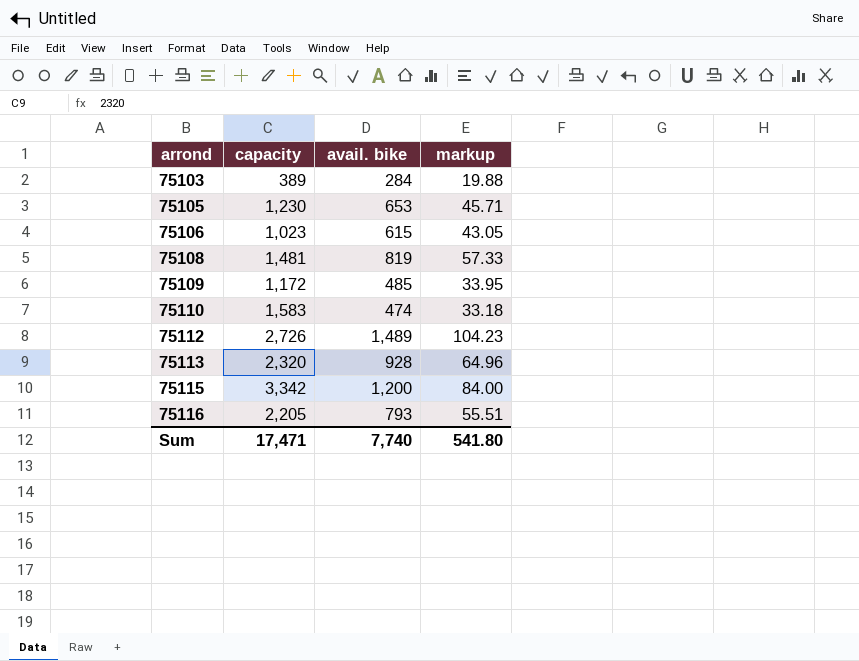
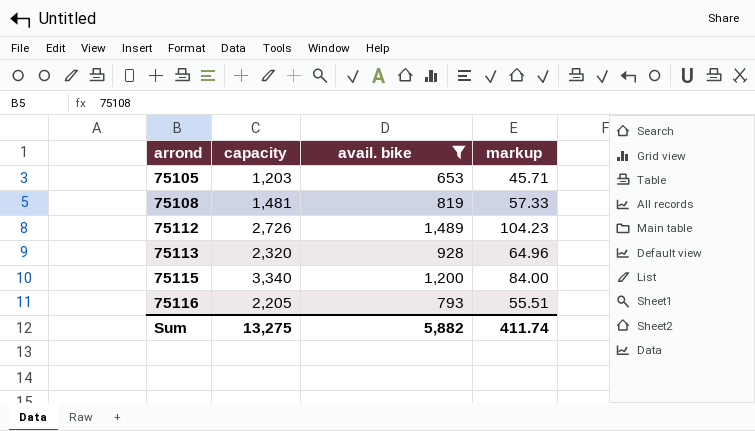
filter: none -> avail. bike >= 653
75105 | capacity: 1,230 -> 1,203
75115 | capacity: 3,342 -> 3,340
Sum | capacity: 17,471 -> 13,275
Sum | avail. bike: 7,740 -> 5,882
Sum | markup: 541.80 -> 411.74

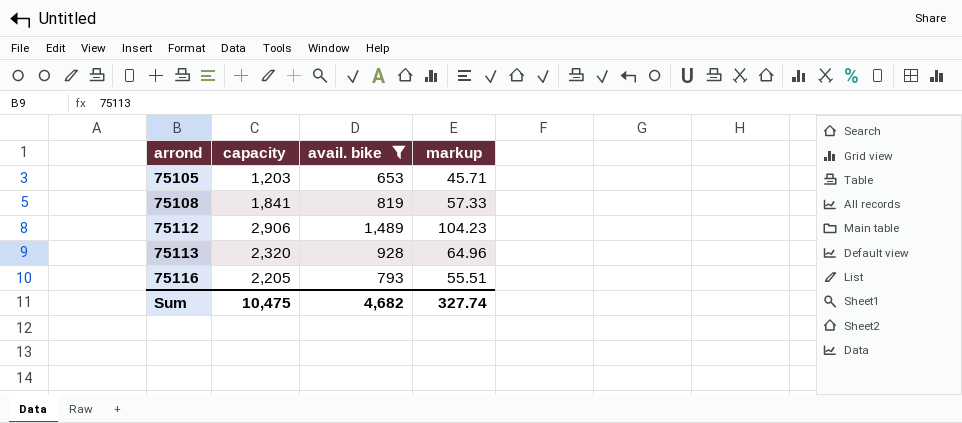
row 75115: 3,340 | 1,200 | 84.00 -> none
75108 | capacity: 1,481 -> 1,841
75112 | capacity: 2,726 -> 2,906
Sum | capacity: 13,275 -> 10,475
Sum | avail. bike: 5,882 -> 4,682
Sum | markup: 411.74 -> 327.74

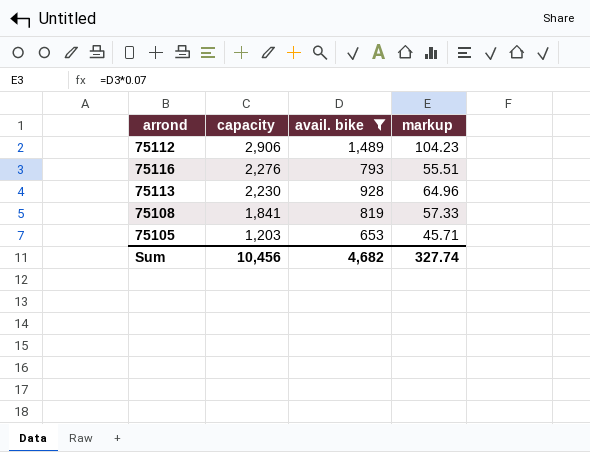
row order: arrond ascending -> capacity descending
75116 | capacity: 2,205 -> 2,276
75113 | capacity: 2,320 -> 2,230
Sum | capacity: 10,475 -> 10,456

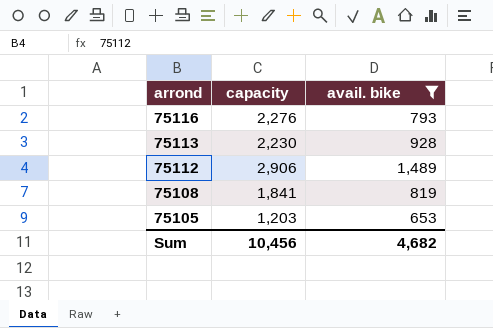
row order: capacity descending -> arrond descending
column markup | formula: [avail. bike] * 0.07 -> none

